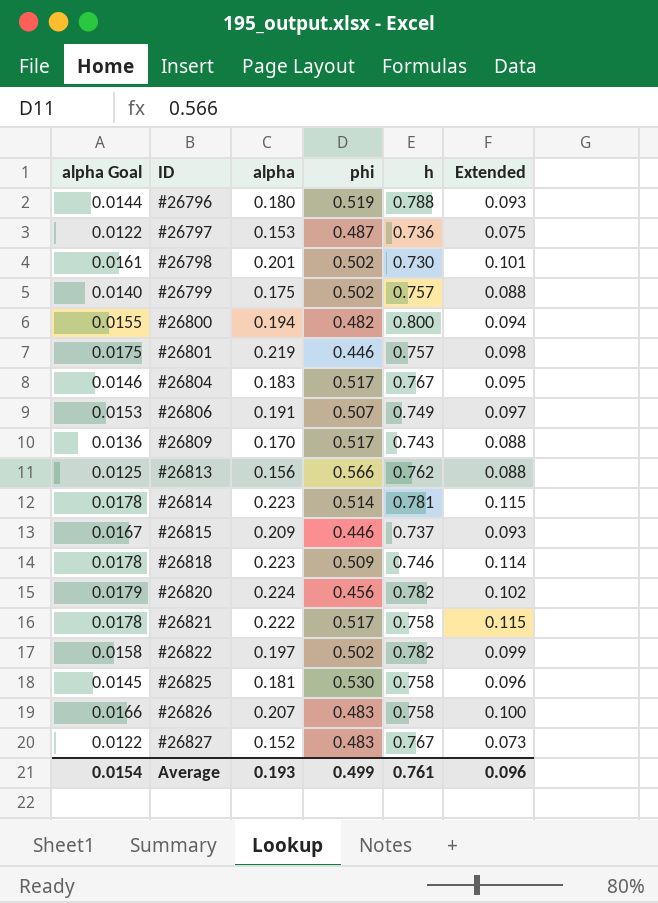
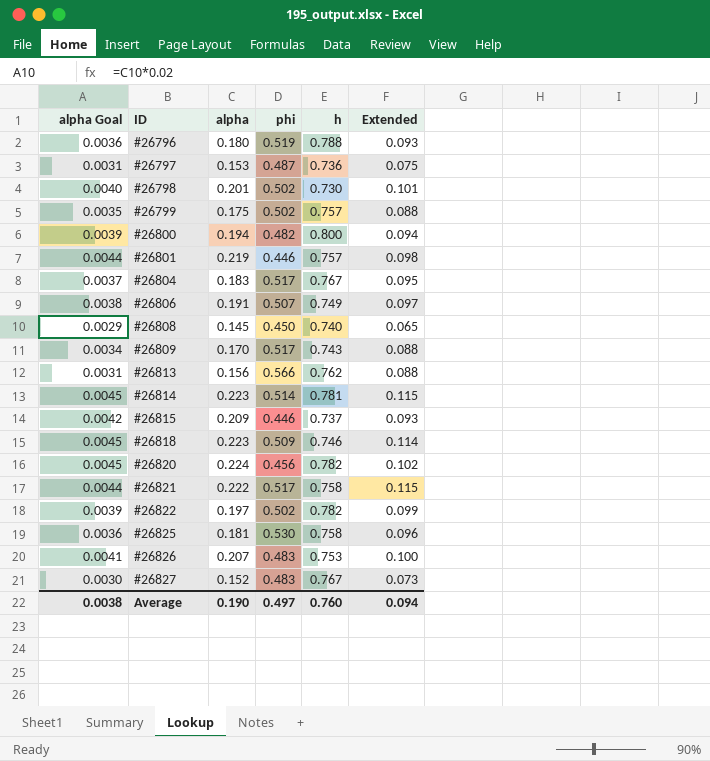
column alpha Goal | formula: [alpha] * 0.08 -> [alpha] * 0.02
row #26808: none -> 0.0029 | 0.145 | 0.450 | 0.740 | 0.065
#26826 | h: 0.758 -> 0.753
Average | alpha Goal: 0.0154 -> 0.0038
Average | alpha: 0.193 -> 0.190
Average | phi: 0.499 -> 0.497
Average | h: 0.761 -> 0.760
Average | Extended: 0.096 -> 0.094

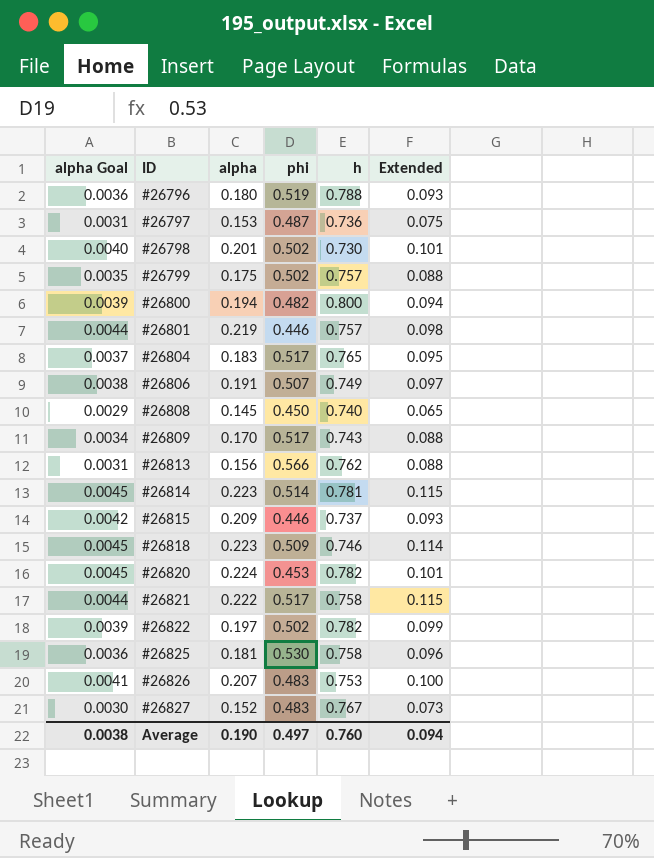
#26804 | h: 0.767 -> 0.765
#26820 | phi: 0.456 -> 0.453
#26820 | Extended: 0.102 -> 0.101

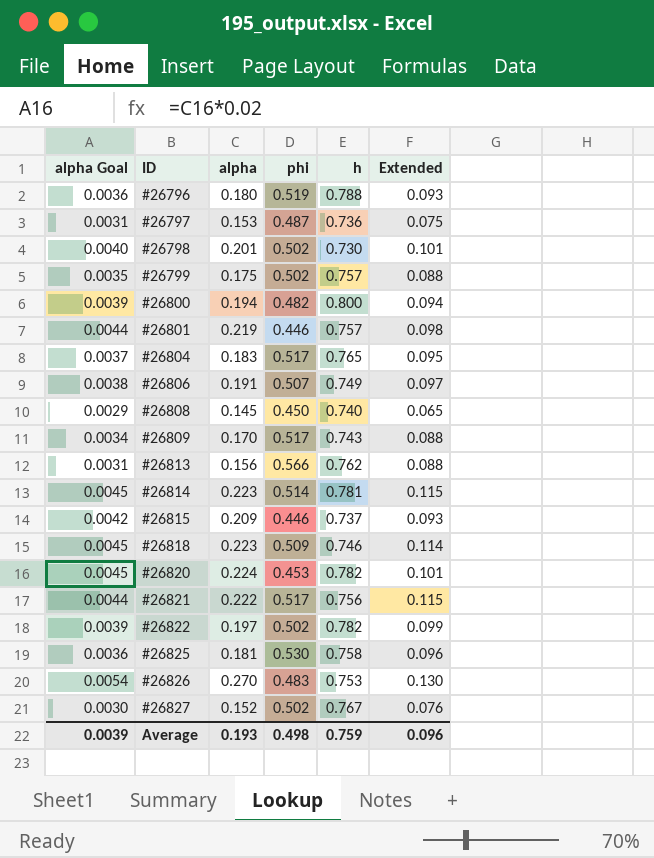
#26821 | h: 0.758 -> 0.756
#26826 | alpha Goal: 0.0041 -> 0.0054
#26826 | alpha: 0.207 -> 0.270
#26826 | Extended: 0.100 -> 0.130
#26827 | phi: 0.483 -> 0.502
#26827 | Extended: 0.073 -> 0.076
Average | alpha Goal: 0.0038 -> 0.0039
Average | alpha: 0.190 -> 0.193
Average | phi: 0.497 -> 0.498
Average | h: 0.760 -> 0.759
Average | Extended: 0.094 -> 0.096

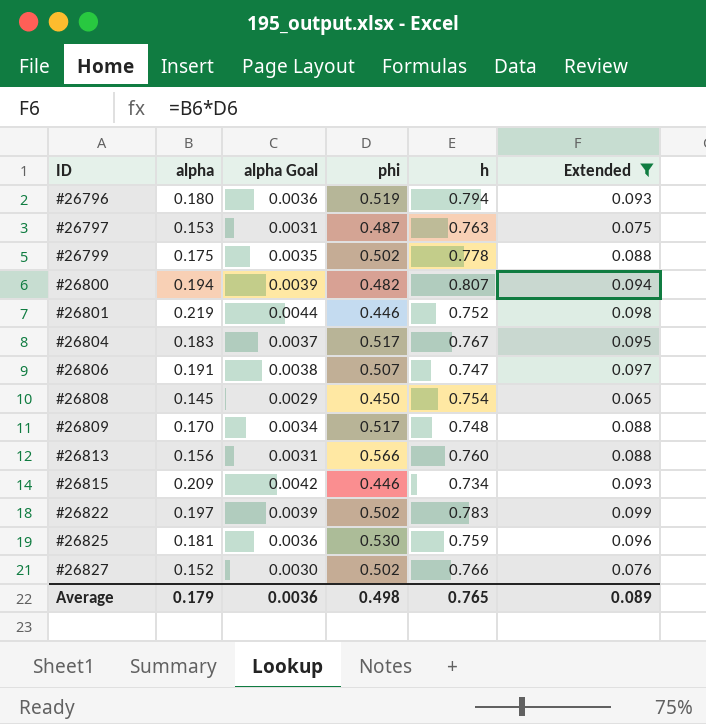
filter: none -> Extended <= 0.099
column alpha Goal | position: 1 -> 3
#26796 | h: 0.788 -> 0.794
#26797 | h: 0.736 -> 0.763
#26799 | h: 0.757 -> 0.778
#26800 | h: 0.800 -> 0.807
#26801 | h: 0.757 -> 0.752
#26804 | h: 0.765 -> 0.767
#26806 | h: 0.749 -> 0.747
#26808 | h: 0.740 -> 0.754
#26809 | h: 0.743 -> 0.748
#26813 | h: 0.762 -> 0.760
#26815 | h: 0.737 -> 0.734
#26822 | h: 0.782 -> 0.783
#26825 | h: 0.758 -> 0.759
#26827 | h: 0.767 -> 0.766
Average | alpha: 0.193 -> 0.179
Average | alpha Goal: 0.0039 -> 0.0036
Average | h: 0.759 -> 0.765
Average | Extended: 0.096 -> 0.089

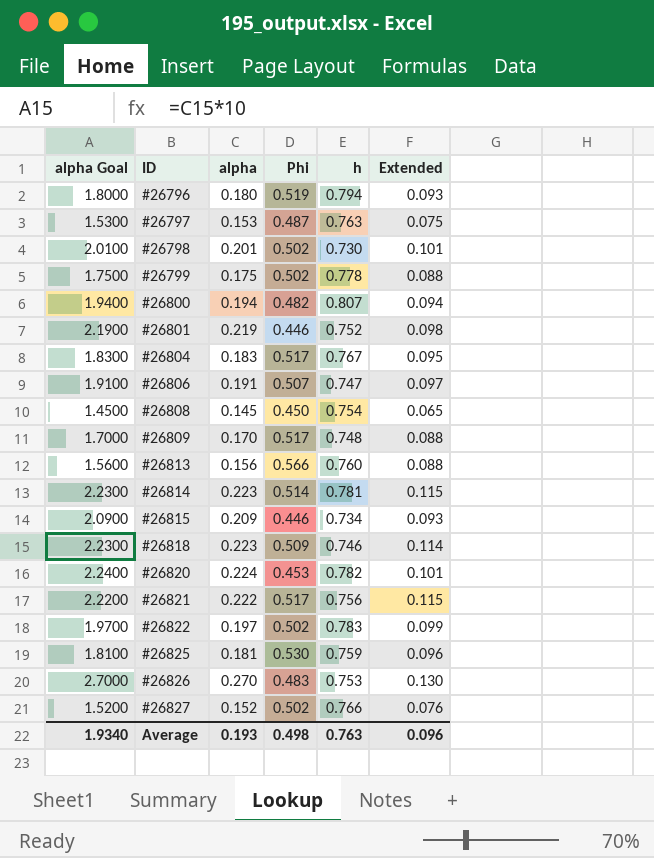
filter: Extended <= 0.099 -> none
column alpha Goal | formula: [alpha] * 0.02 -> [alpha] * 10
column alpha Goal | position: 3 -> 1
column name: phi -> Phi
Average | alpha Goal: 0.0036 -> 1.9340
Average | alpha: 0.179 -> 0.193
Average | h: 0.765 -> 0.763
Average | Extended: 0.089 -> 0.096

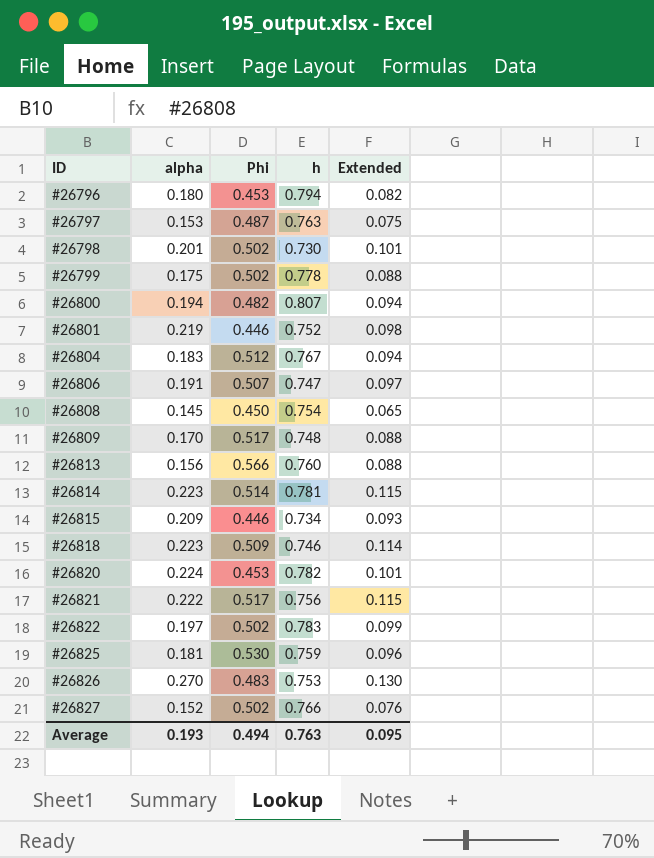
column alpha Goal | formula: [alpha] * 10 -> none
#26796 | Phi: 0.519 -> 0.453
#26796 | Extended: 0.093 -> 0.082
#26804 | Phi: 0.517 -> 0.512
#26804 | Extended: 0.095 -> 0.094
Average | Phi: 0.498 -> 0.494
Average | Extended: 0.096 -> 0.095

